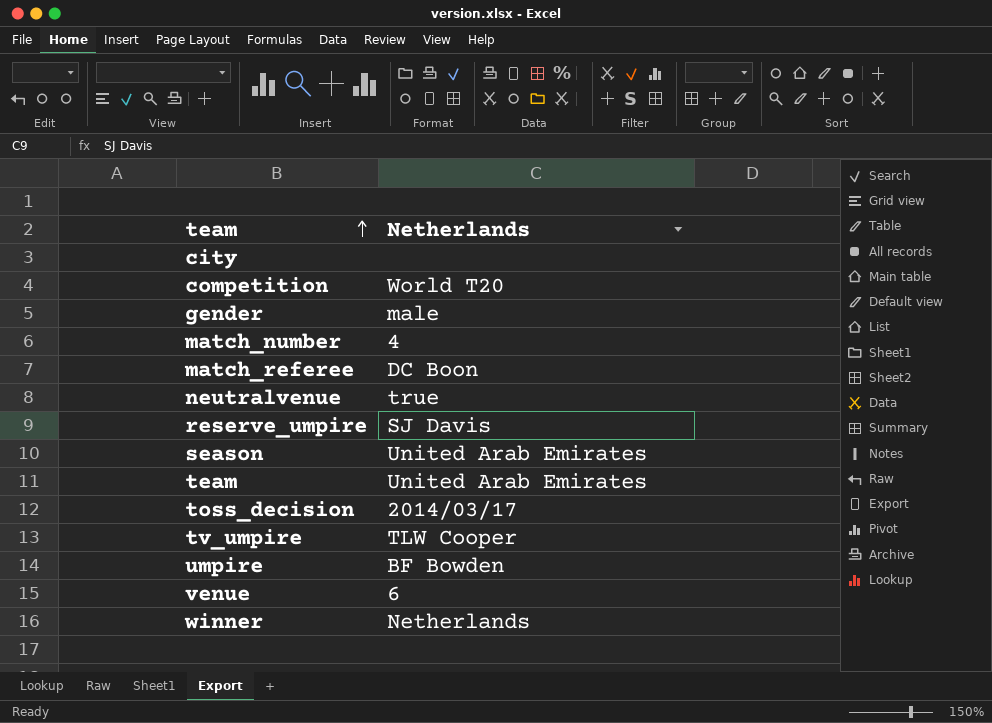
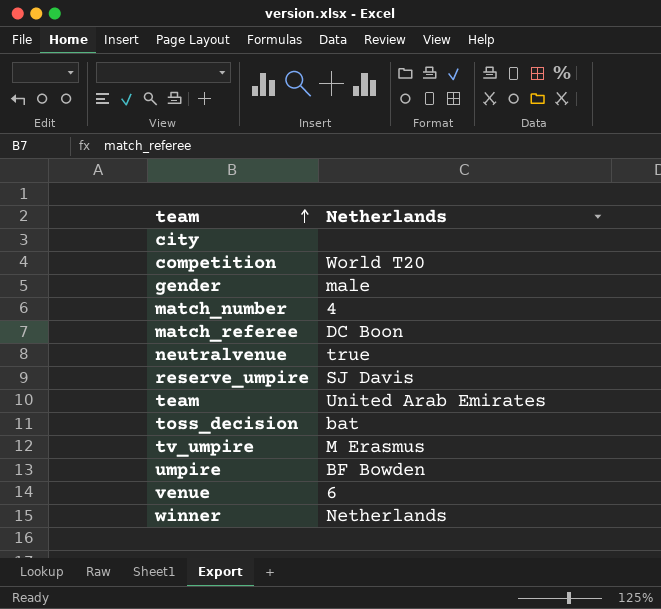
row season: United Arab Emirates -> none
toss_decision | Netherlands: 2014/03/17 -> bat
tv_umpire | Netherlands: TLW Cooper -> M Erasmus

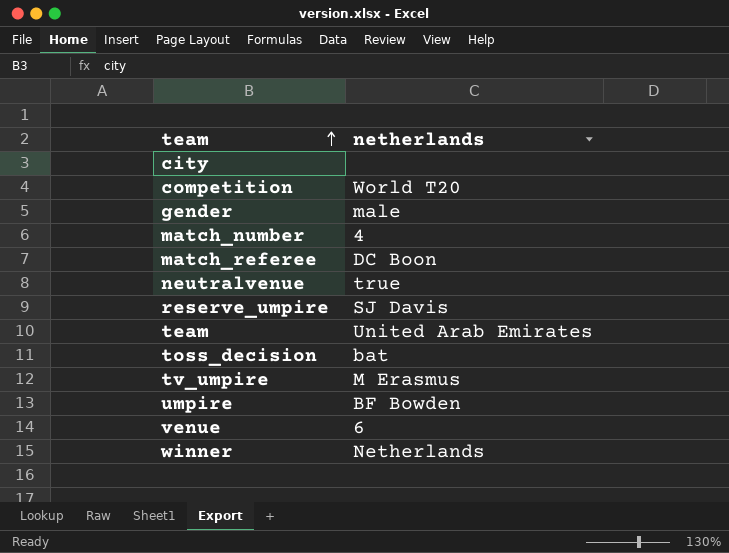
column name: Netherlands -> netherlands

